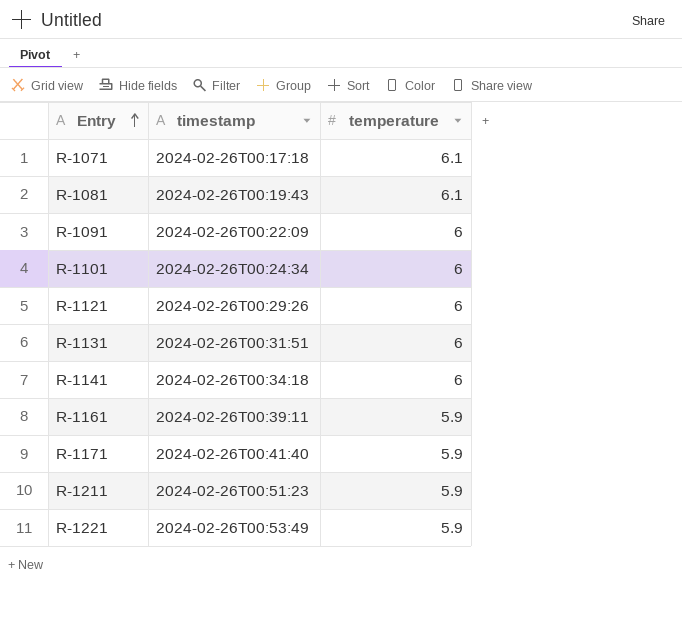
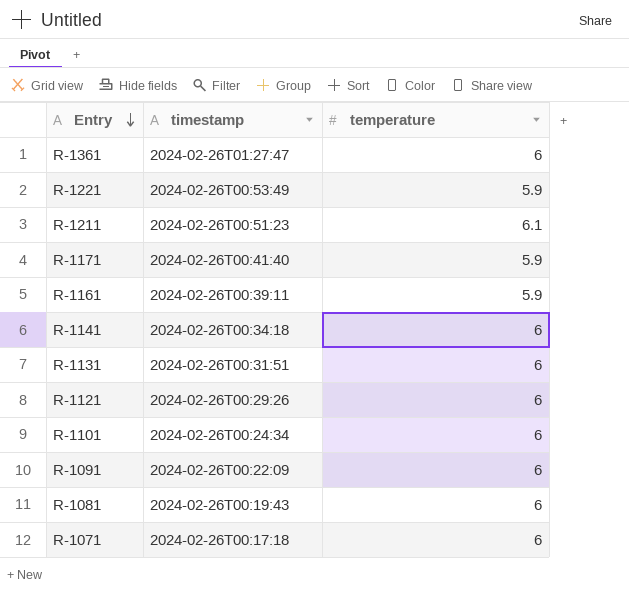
row order: Entry ascending -> Entry descending
row R-1361: none -> 2024-02-26T01:27:47 | 6
R-1211 | temperature: 5.9 -> 6.1
R-1081 | temperature: 6.1 -> 6
R-1071 | temperature: 6.1 -> 6

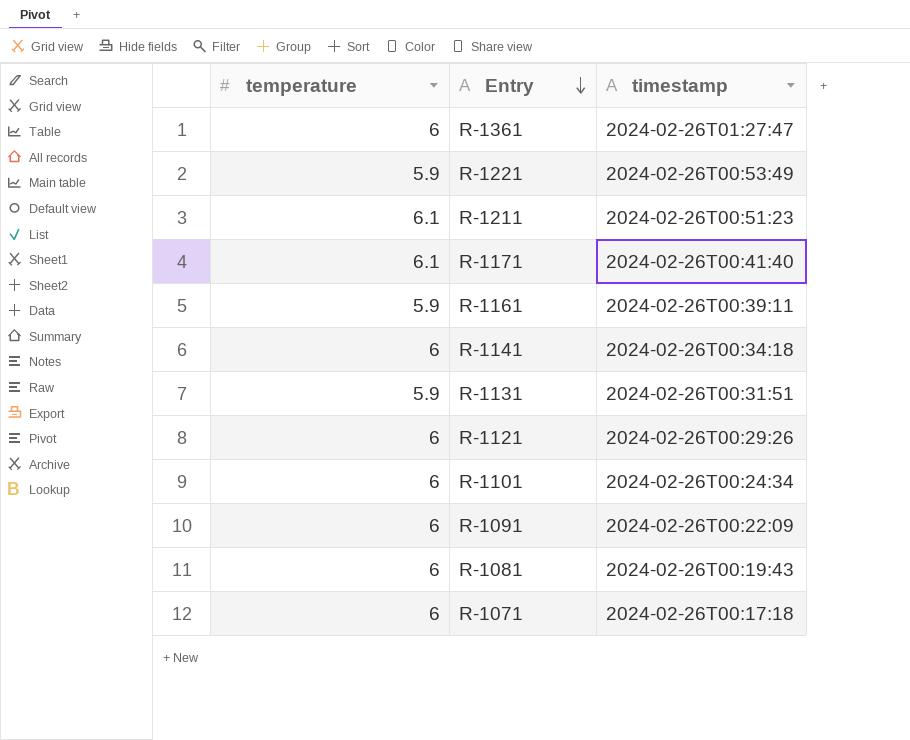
column temperature | position: 3 -> 1
R-1171 | temperature: 5.9 -> 6.1
R-1131 | temperature: 6 -> 5.9

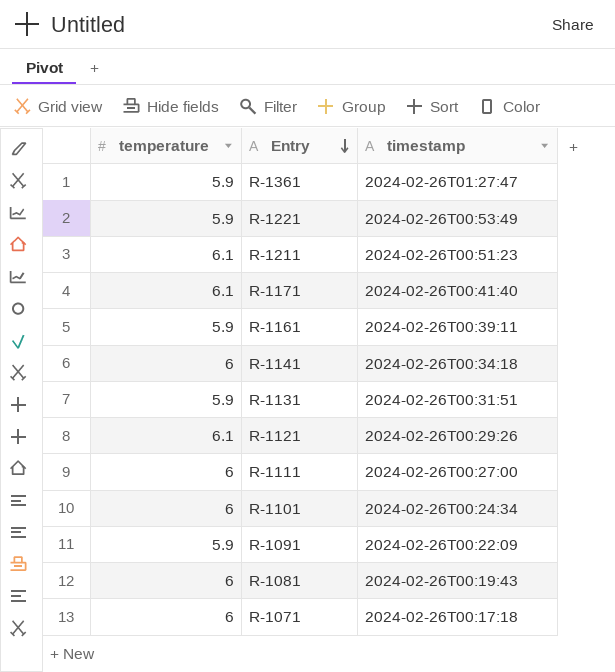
R-1361 | temperature: 6 -> 5.9
R-1121 | temperature: 6 -> 6.1
row R-1111: none -> 6 | 2024-02-26T00:27:00
R-1091 | temperature: 6 -> 5.9

